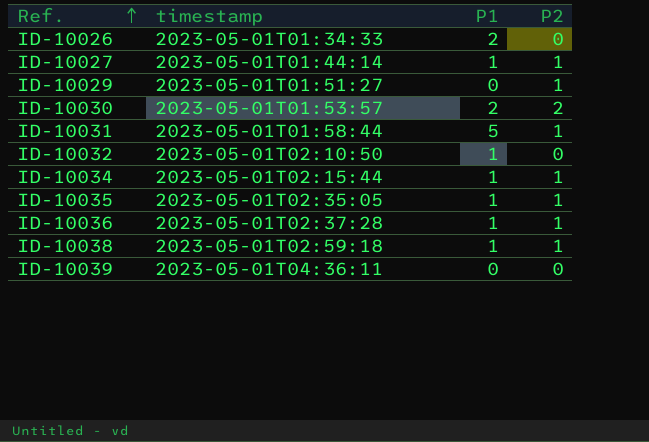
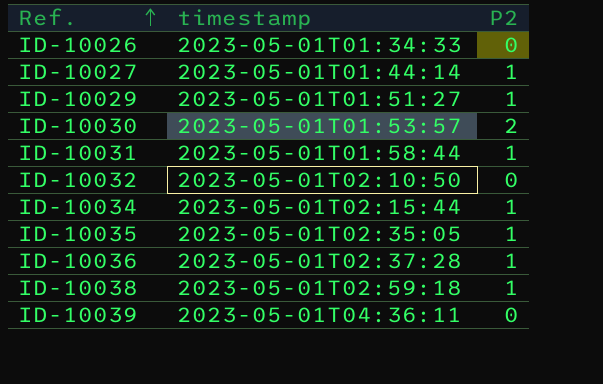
column P1 | position: 3 -> none

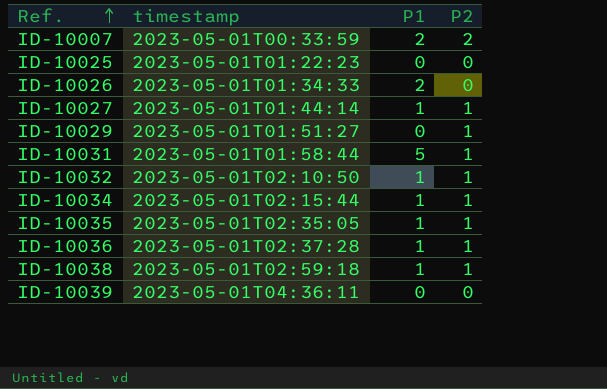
column P1 | position: none -> 3
row ID-10030: 2023-05-01T01:53:57 | 2 -> none
row ID-10007: none -> 2023-05-01T00:33:59 | 2 | 2
row ID-10025: none -> 2023-05-01T01:22:23 | 0 | 0
ID-10032 | P2: 0 -> 1

